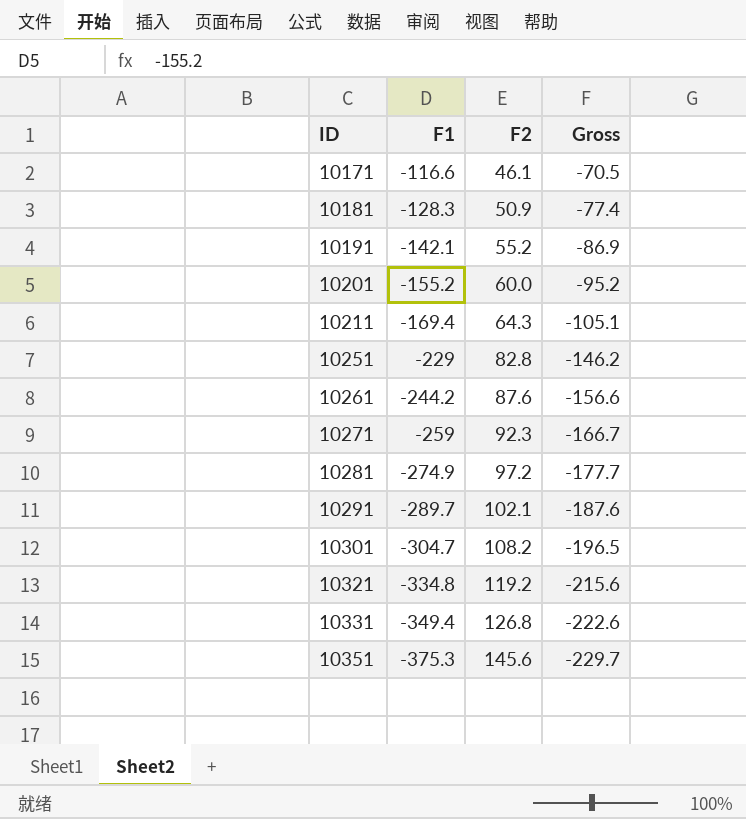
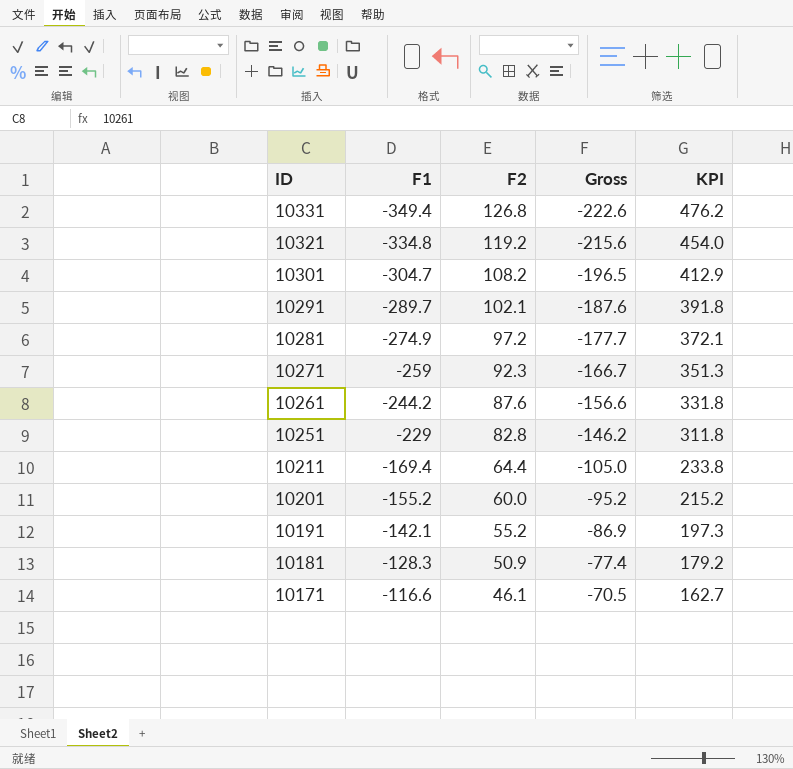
row order: ID ascending -> ID descending
column KPI | formula: none -> [F2] - [F1]
row 10351: -375.3 | 145.6 | -229.7 -> none
10211 | F2: 64.3 -> 64.4
10211 | Gross: -105.1 -> -105.0

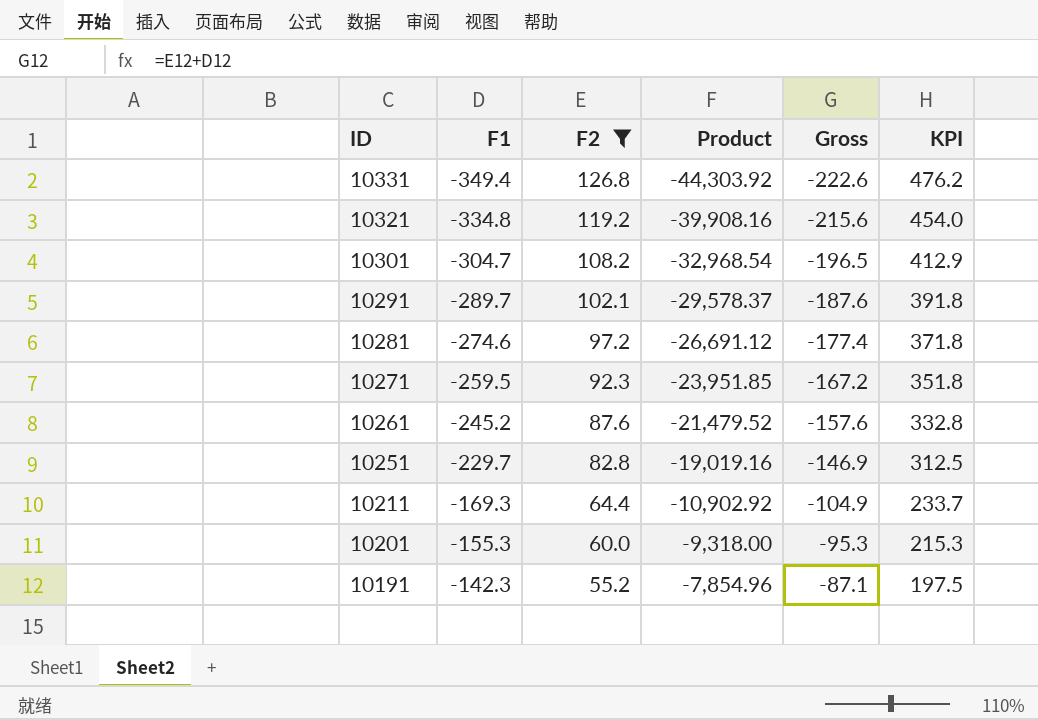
filter: none -> F2 >= 55.2
column Product | formula: none -> [F1] * [F2]
10281 | F1: -274.9 -> -274.6
10281 | Gross: -177.7 -> -177.4
10281 | KPI: 372.1 -> 371.8
10271 | F1: -259 -> -259.5
10271 | Gross: -166.7 -> -167.2
10271 | KPI: 351.3 -> 351.8
10261 | F1: -244.2 -> -245.2
10261 | Gross: -156.6 -> -157.6
10261 | KPI: 331.8 -> 332.8
10251 | F1: -229 -> -229.7
10251 | Gross: -146.2 -> -146.9
10251 | KPI: 311.8 -> 312.5
10211 | F1: -169.4 -> -169.3
10211 | Gross: -105.0 -> -104.9
10211 | KPI: 233.8 -> 233.7
10201 | F1: -155.2 -> -155.3
10201 | Gross: -95.2 -> -95.3
10201 | KPI: 215.2 -> 215.3
10191 | F1: -142.1 -> -142.3
10191 | Gross: -86.9 -> -87.1
10191 | KPI: 197.3 -> 197.5

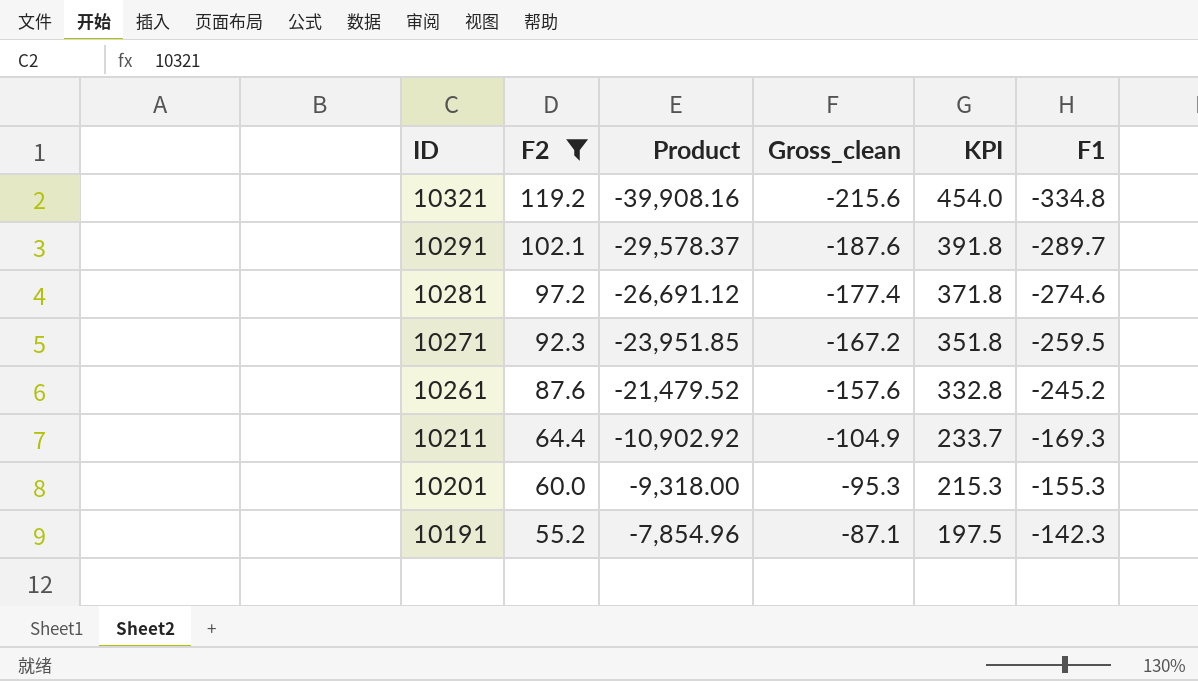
column name: Gross -> Gross_clean
column F1 | position: 2 -> 6
row 10331: -349.4 | 126.8 | -44,303.92 | -222.6 | 476.2 -> none
row 10301: -304.7 | 108.2 | -32,968.54 | -196.5 | 412.9 -> none
row 10251: -229.7 | 82.8 | -19,019.16 | -146.9 | 312.5 -> none

